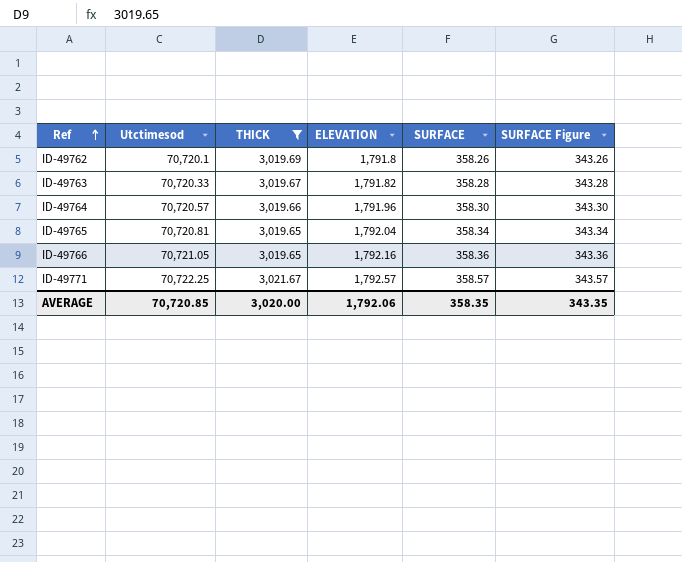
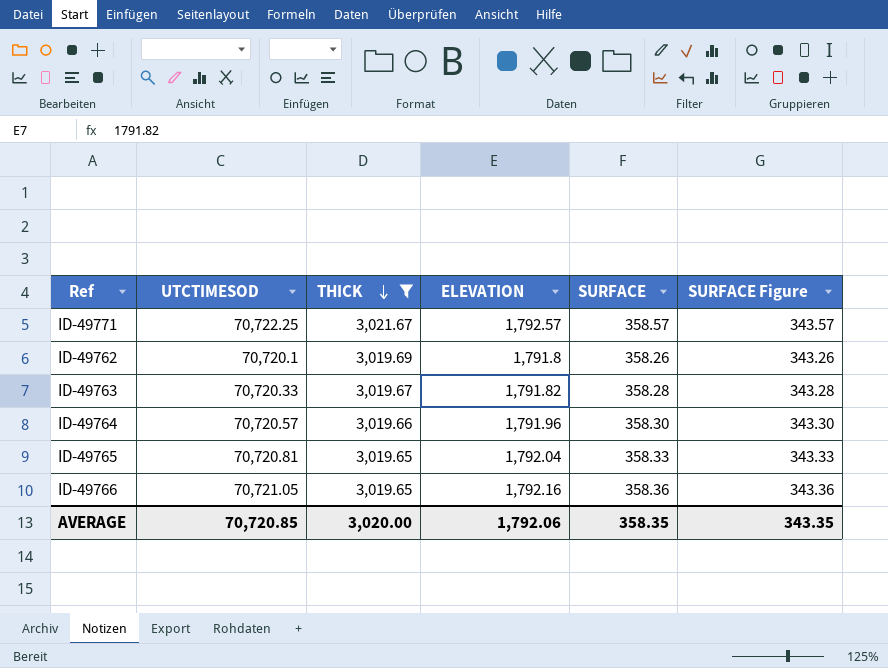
row order: Ref ascending -> THICK descending
column name: Utctimesod -> UTCTIMESOD
ID-49765 | SURFACE: 358.34 -> 358.33
ID-49765 | SURFACE Figure: 343.34 -> 343.33

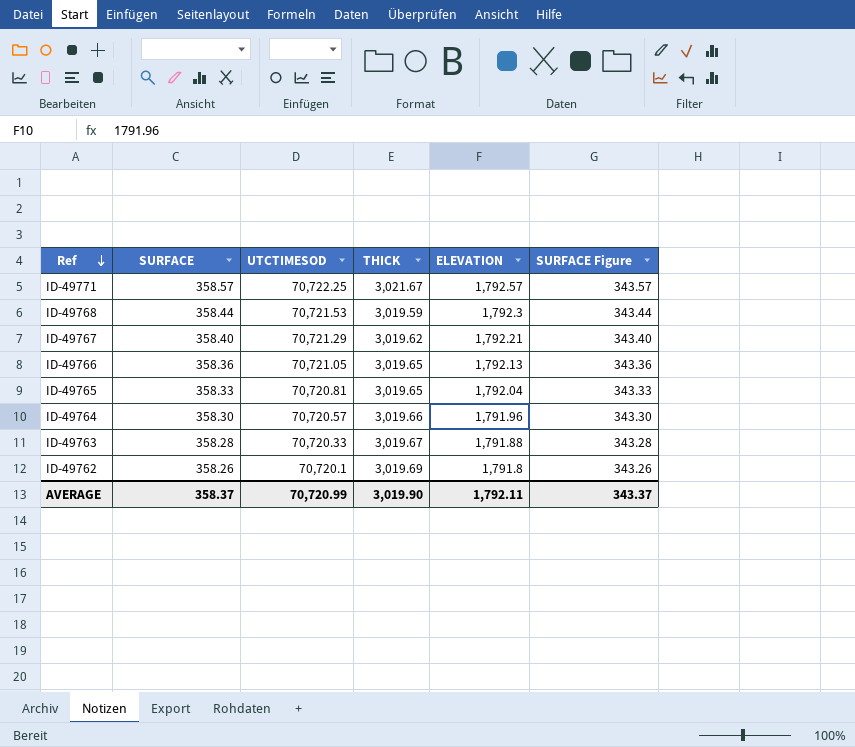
filter: THICK >= 3,019.65 -> none
row order: THICK descending -> Ref descending
column SURFACE | position: 5 -> 2
ID-49766 | ELEVATION: 1,792.16 -> 1,792.13
ID-49763 | ELEVATION: 1,791.82 -> 1,791.88
AVERAGE | SURFACE: 358.35 -> 358.37
AVERAGE | UTCTIMESOD: 70,720.85 -> 70,720.99
AVERAGE | THICK: 3,020.00 -> 3,019.90
AVERAGE | ELEVATION: 1,792.06 -> 1,792.11
AVERAGE | SURFACE Figure: 343.35 -> 343.37

